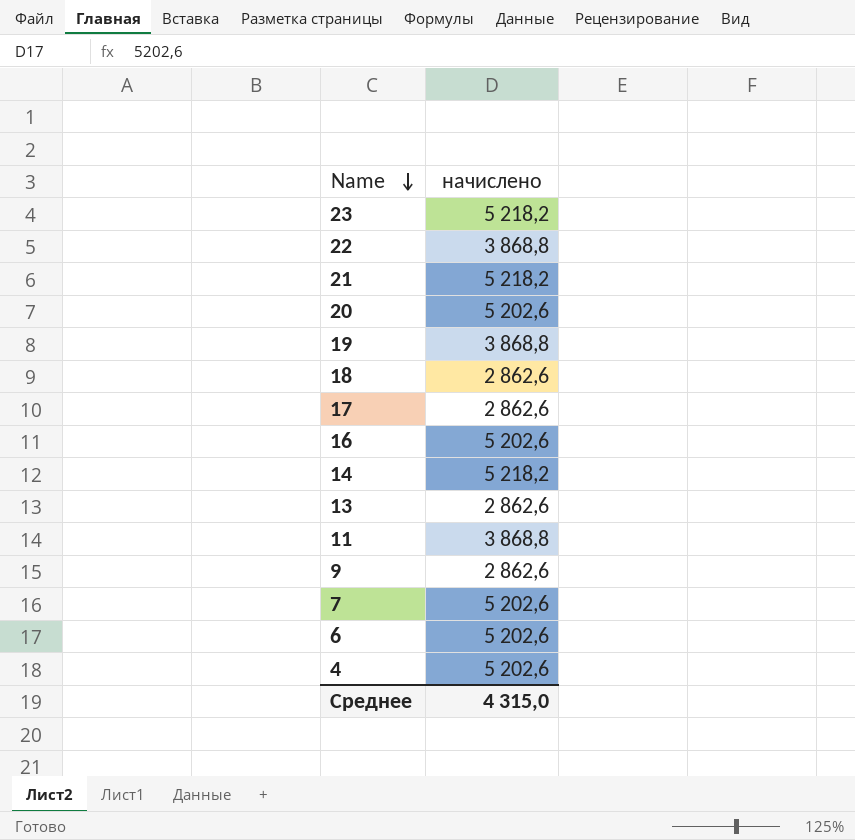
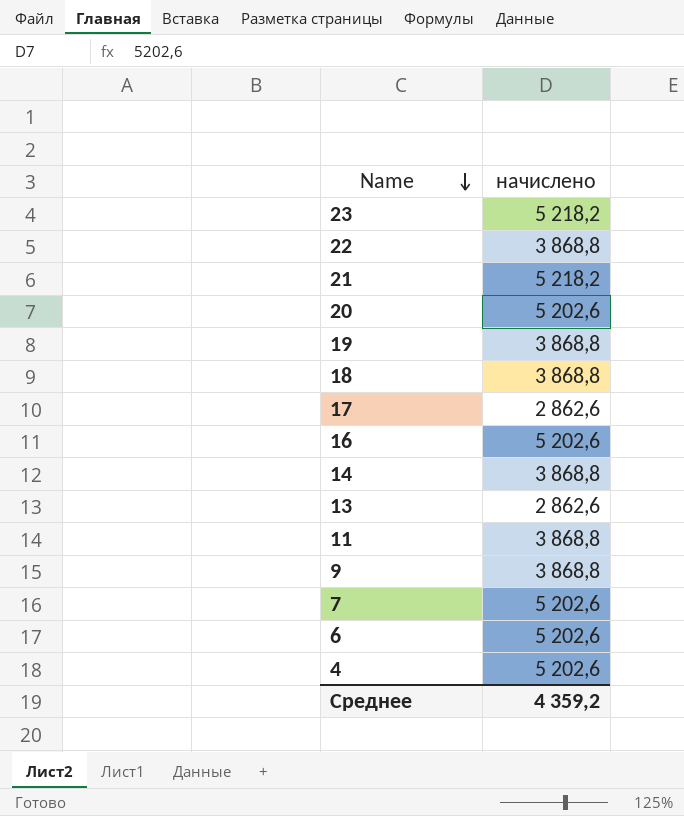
18 | начислено: 2 862,6 -> 3 868,8
14 | начислено: 5 218,2 -> 3 868,8
9 | начислено: 2 862,6 -> 3 868,8
Среднее | начислено: 4 315,0 -> 4 359,2

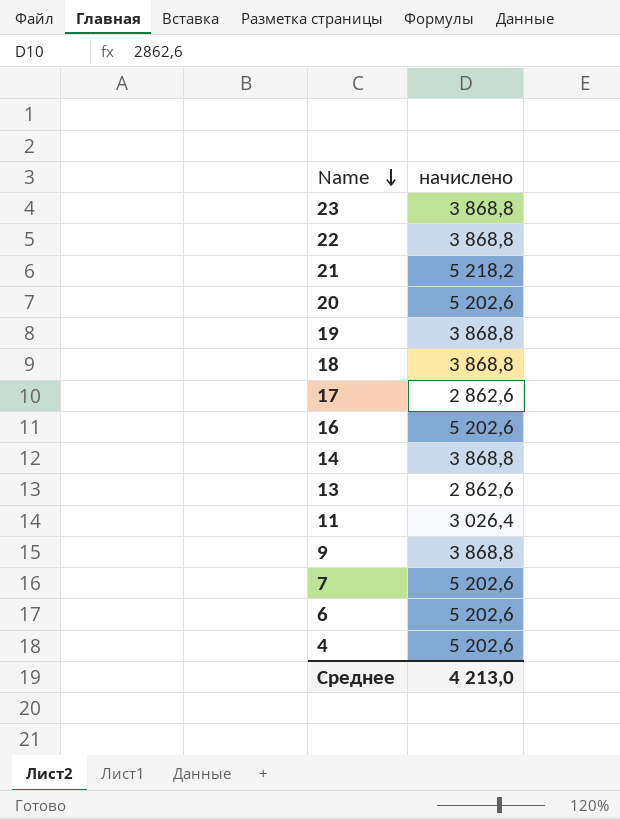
23 | начислено: 5 218,2 -> 3 868,8
11 | начислено: 3 868,8 -> 3 026,4
Среднее | начислено: 4 359,2 -> 4 213,0

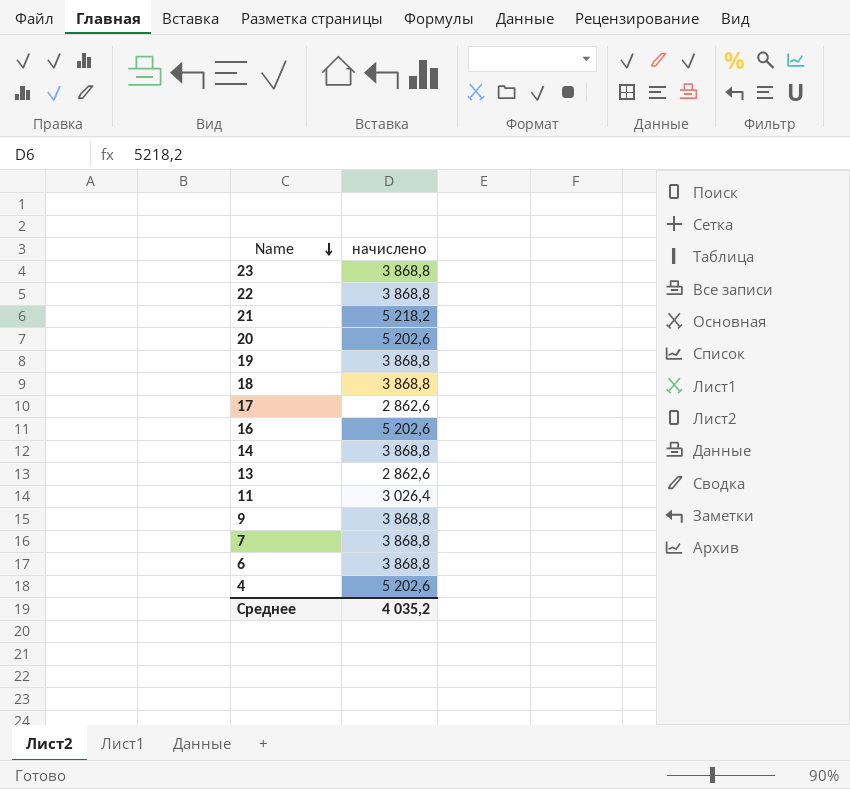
7 | начислено: 5 202,6 -> 3 868,8
6 | начислено: 5 202,6 -> 3 868,8
Среднее | начислено: 4 213,0 -> 4 035,2

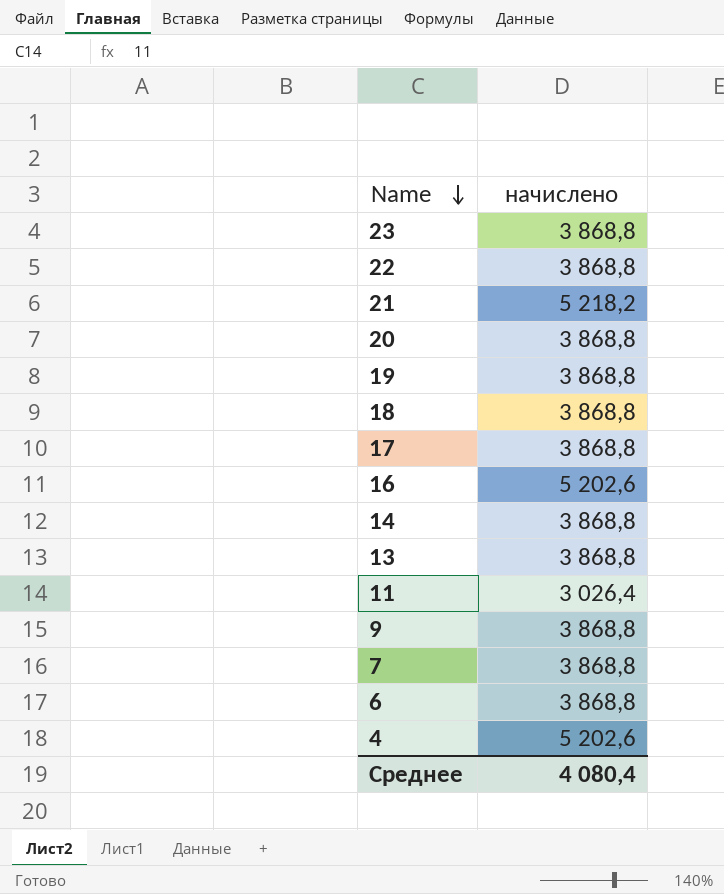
20 | начислено: 5 202,6 -> 3 868,8
17 | начислено: 2 862,6 -> 3 868,8
13 | начислено: 2 862,6 -> 3 868,8
Среднее | начислено: 4 035,2 -> 4 080,4

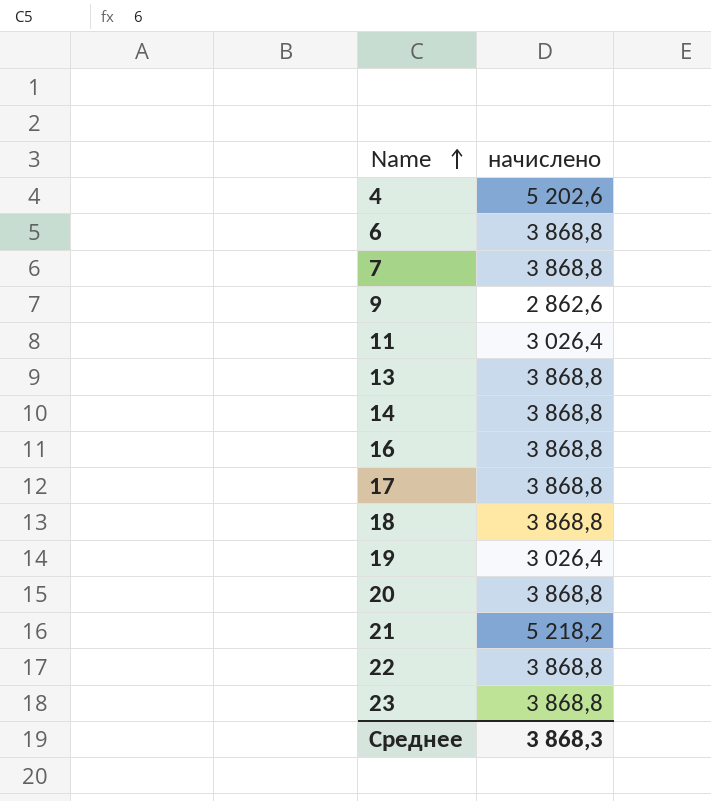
row order: Name descending -> Name ascending
9 | начислено: 3 868,8 -> 2 862,6
16 | начислено: 5 202,6 -> 3 868,8
19 | начислено: 3 868,8 -> 3 026,4
Среднее | начислено: 4 080,4 -> 3 868,3

